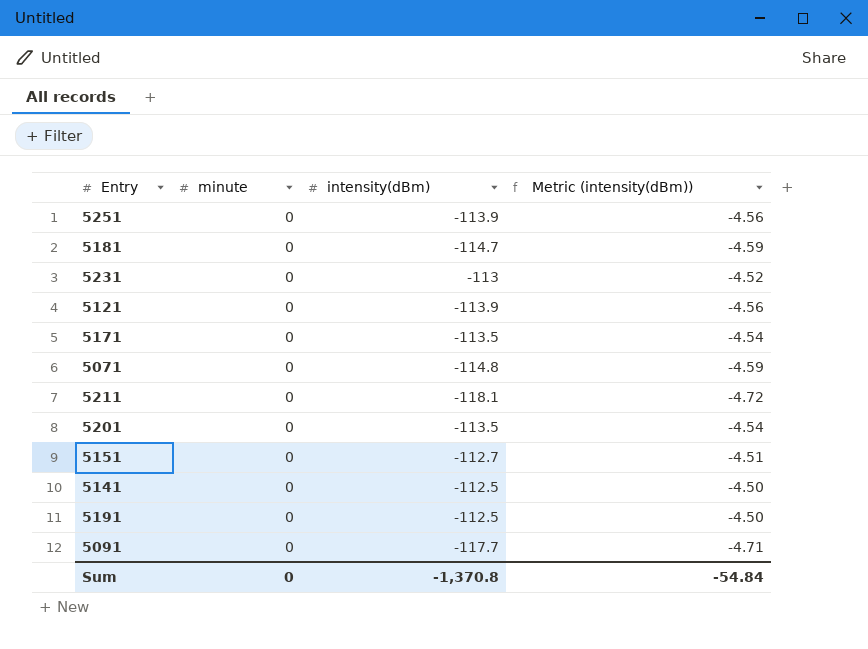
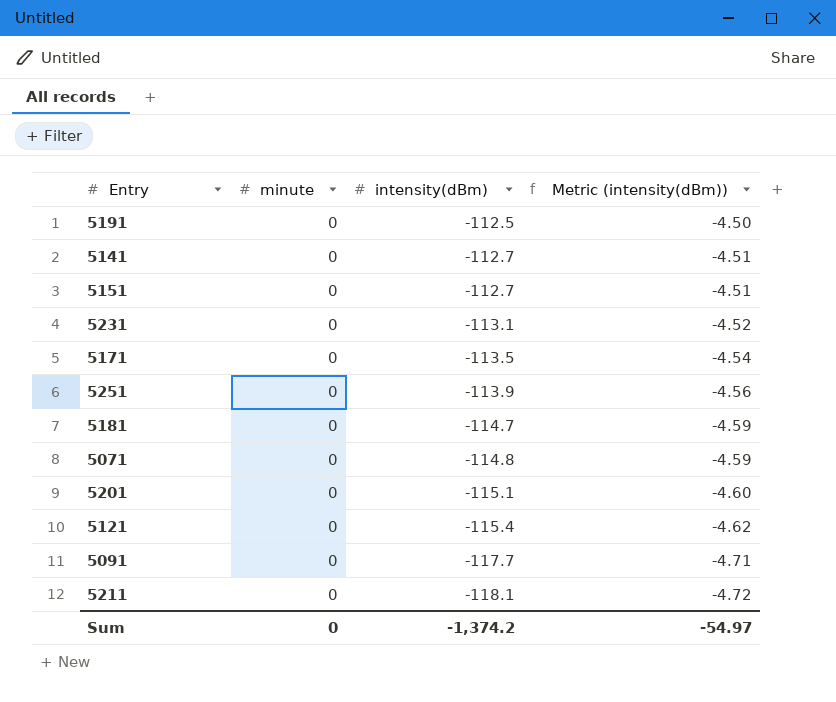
row order: none -> intensity(dBm) descending
5141 | intensity(dBm): -112.5 -> -112.7
5141 | Metric (intensity(dBm)): -4.50 -> -4.51
5231 | intensity(dBm): -113 -> -113.1
5201 | intensity(dBm): -113.5 -> -115.1
5201 | Metric (intensity(dBm)): -4.54 -> -4.60
5121 | intensity(dBm): -113.9 -> -115.4
5121 | Metric (intensity(dBm)): -4.56 -> -4.62
Sum | intensity(dBm): -1,370.8 -> -1,374.2
Sum | Metric (intensity(dBm)): -54.84 -> -54.97

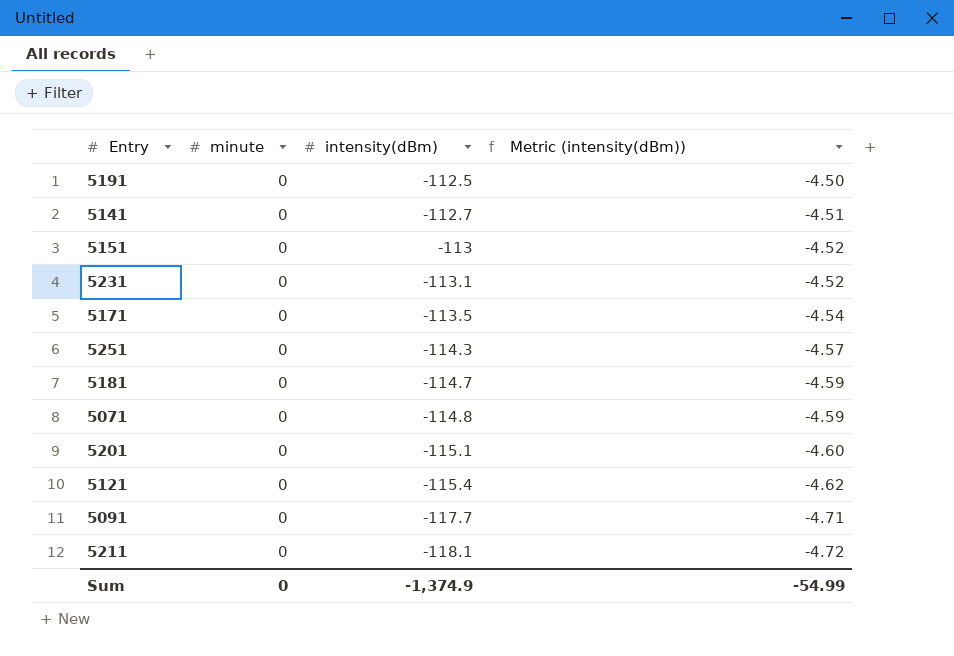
5151 | intensity(dBm): -112.7 -> -113
5151 | Metric (intensity(dBm)): -4.51 -> -4.52
5251 | intensity(dBm): -113.9 -> -114.3
5251 | Metric (intensity(dBm)): -4.56 -> -4.57
Sum | intensity(dBm): -1,374.2 -> -1,374.9
Sum | Metric (intensity(dBm)): -54.97 -> -54.99

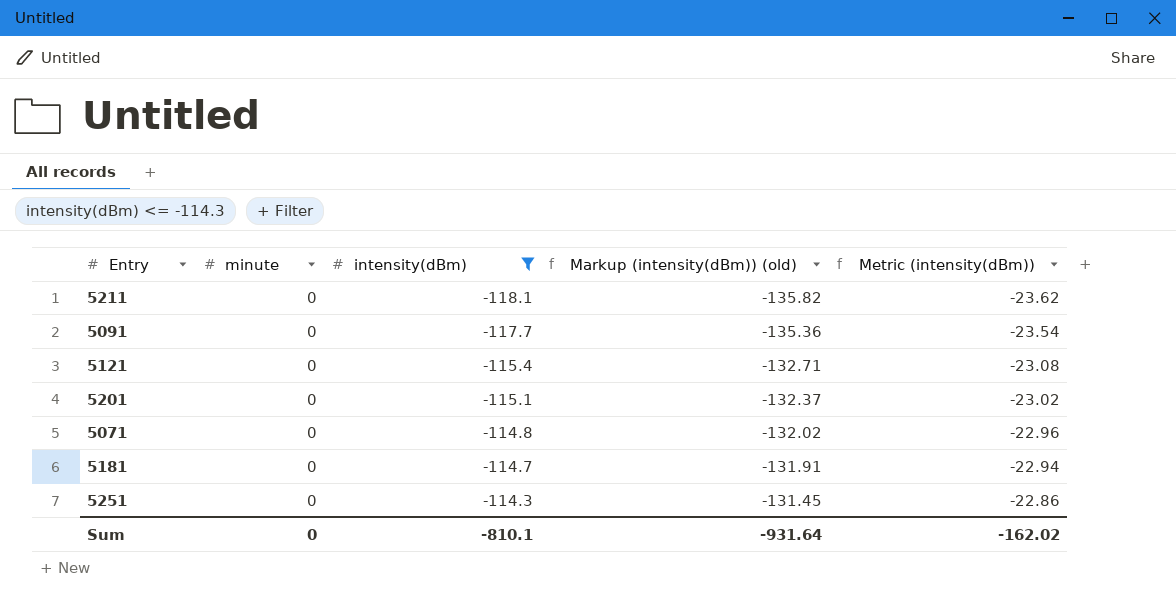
filter: none -> intensity(dBm) <= -114.3
row order: intensity(dBm) descending -> intensity(dBm) ascending
column Markup (intensity(dBm)) (old) | formula: none -> [intensity(dBm)] * 1.15
column Metric (intensity(dBm)) | formula: [intensity(dBm)] * 0.04 -> [intensity(dBm)] * 0.2
Sum | intensity(dBm): -1,374.9 -> -810.1
Sum | Metric (intensity(dBm)): -54.99 -> -162.02

